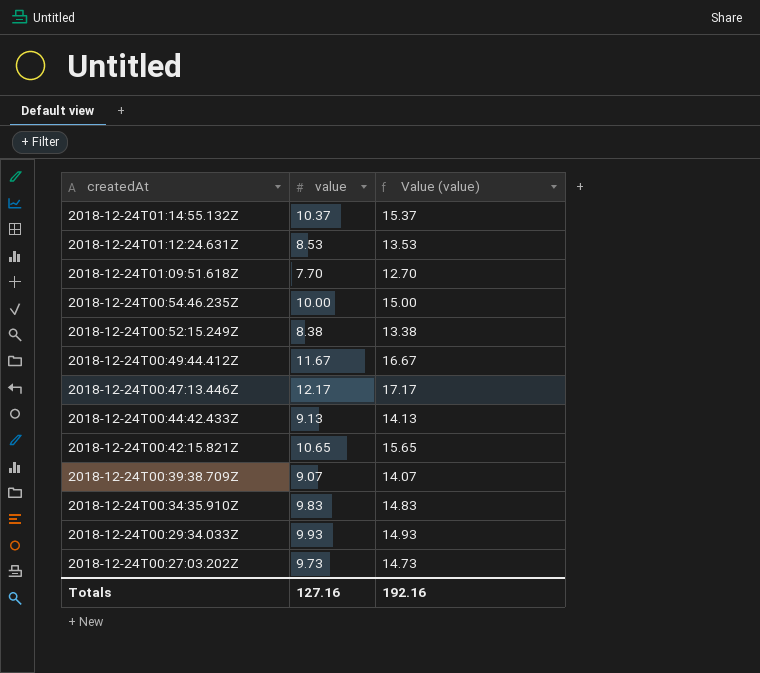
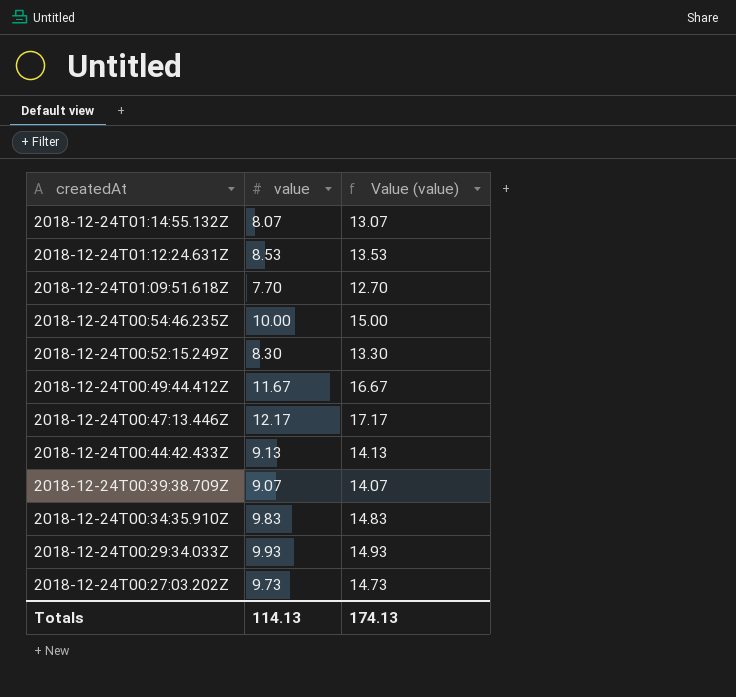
row 2018-12-24T00:42:15.821Z: 10.65 | 15.65 -> none
2018-12-24T01:14:55.132Z | value: 10.37 -> 8.07
2018-12-24T01:14:55.132Z | Value (value): 15.37 -> 13.07
2018-12-24T00:52:15.249Z | value: 8.38 -> 8.30
2018-12-24T00:52:15.249Z | Value (value): 13.38 -> 13.30
Totals | value: 127.16 -> 114.13
Totals | Value (value): 192.16 -> 174.13

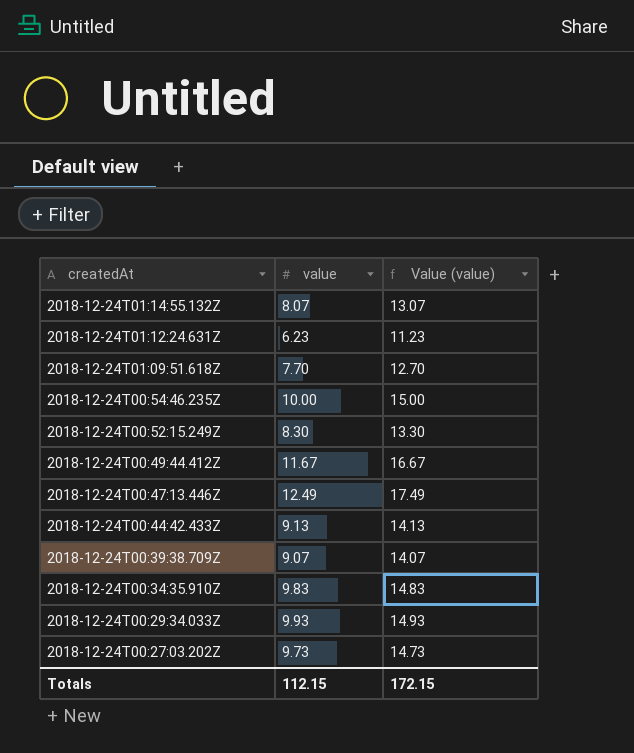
2018-12-24T01:12:24.631Z | value: 8.53 -> 6.23
2018-12-24T01:12:24.631Z | Value (value): 13.53 -> 11.23
2018-12-24T00:47:13.446Z | value: 12.17 -> 12.49
2018-12-24T00:47:13.446Z | Value (value): 17.17 -> 17.49
Totals | value: 114.13 -> 112.15
Totals | Value (value): 174.13 -> 172.15

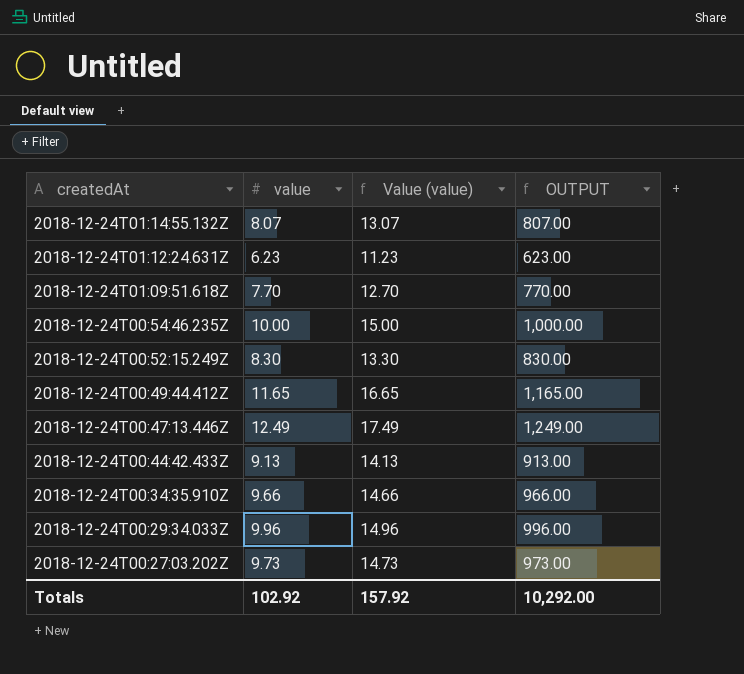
column OUTPUT | formula: none -> [value] * 100
row 2018-12-24T00:39:38.709Z: 9.07 | 14.07 -> none
2018-12-24T00:49:44.412Z | value: 11.67 -> 11.65
2018-12-24T00:49:44.412Z | Value (value): 16.67 -> 16.65
2018-12-24T00:34:35.910Z | value: 9.83 -> 9.66
2018-12-24T00:34:35.910Z | Value (value): 14.83 -> 14.66
2018-12-24T00:29:34.033Z | value: 9.93 -> 9.96
2018-12-24T00:29:34.033Z | Value (value): 14.93 -> 14.96
Totals | value: 112.15 -> 102.92
Totals | Value (value): 172.15 -> 157.92

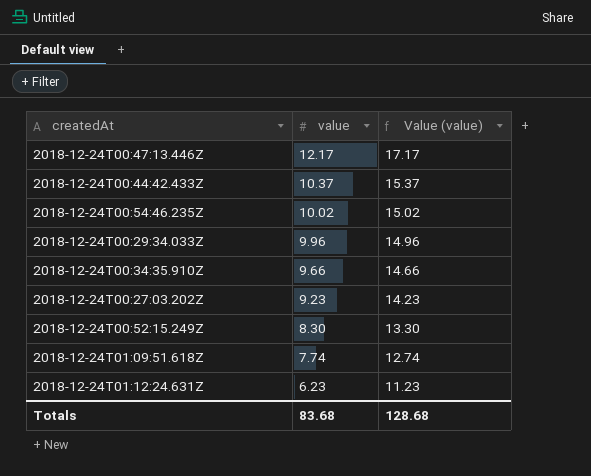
row order: createdAt descending -> value descending
column OUTPUT | formula: [value] * 100 -> none
row 2018-12-24T01:14:55.132Z: 8.07 | 13.07 | 807.00 -> none
row 2018-12-24T00:49:44.412Z: 11.65 | 16.65 | 1,165.00 -> none
2018-12-24T00:47:13.446Z | value: 12.49 -> 12.17
2018-12-24T00:47:13.446Z | Value (value): 17.49 -> 17.17
2018-12-24T00:44:42.433Z | value: 9.13 -> 10.37
2018-12-24T00:44:42.433Z | Value (value): 14.13 -> 15.37
2018-12-24T00:54:46.235Z | value: 10.00 -> 10.02
2018-12-24T00:54:46.235Z | Value (value): 15.00 -> 15.02
2018-12-24T00:27:03.202Z | value: 9.73 -> 9.23
2018-12-24T00:27:03.202Z | Value (value): 14.73 -> 14.23
2018-12-24T01:09:51.618Z | value: 7.70 -> 7.74
2018-12-24T01:09:51.618Z | Value (value): 12.70 -> 12.74
Totals | value: 102.92 -> 83.68
Totals | Value (value): 157.92 -> 128.68

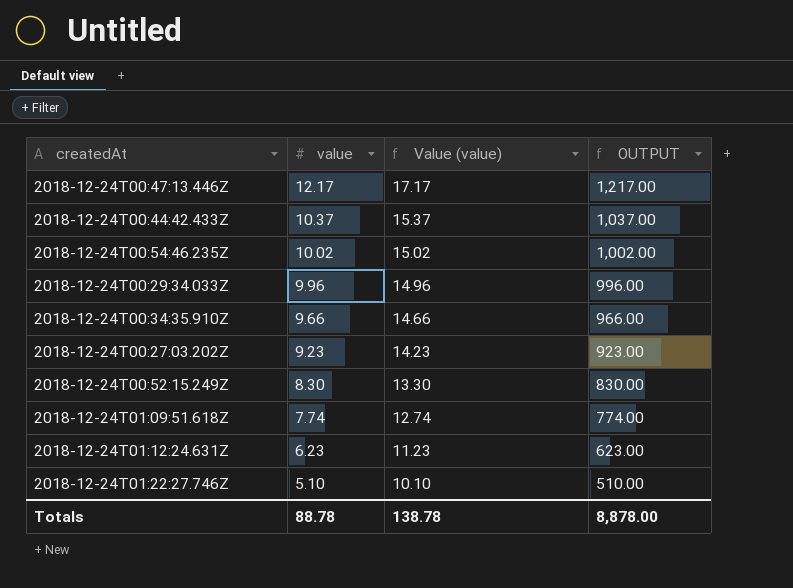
column OUTPUT | formula: none -> [value] * 100
row 2018-12-24T01:22:27.746Z: none -> 5.10 | 10.10 | 510.00
Totals | value: 83.68 -> 88.78
Totals | Value (value): 128.68 -> 138.78

